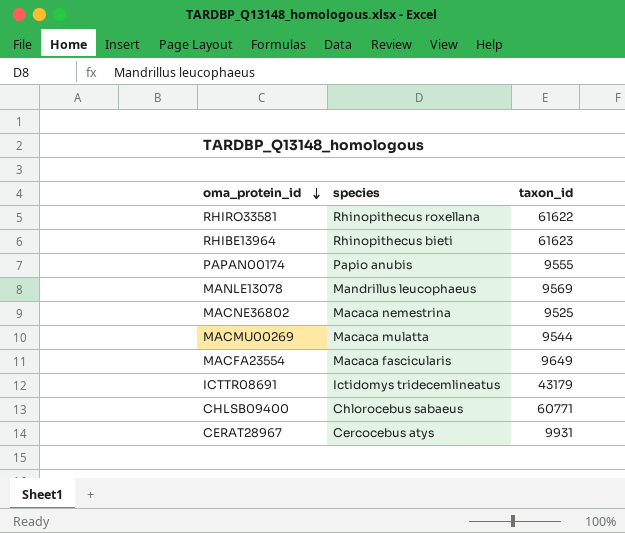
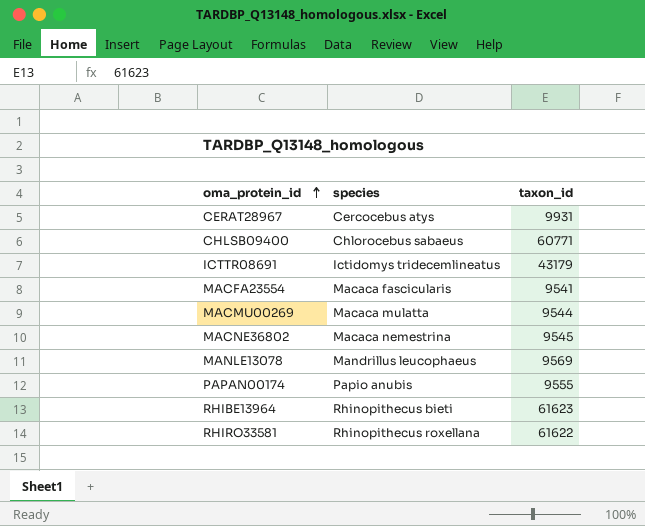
row order: oma_protein_id descending -> oma_protein_id ascending
MACFA23554 | taxon_id: 9649 -> 9541
MACNE36802 | taxon_id: 9525 -> 9545

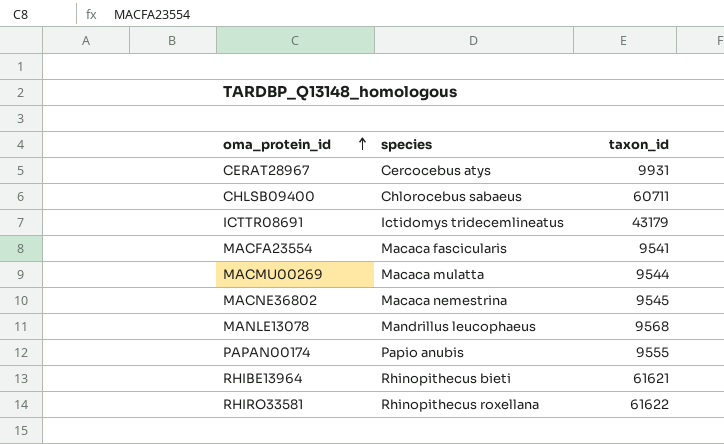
CHLSB09400 | taxon_id: 60771 -> 60711
MANLE13078 | taxon_id: 9569 -> 9568
RHIBE13964 | taxon_id: 61623 -> 61621

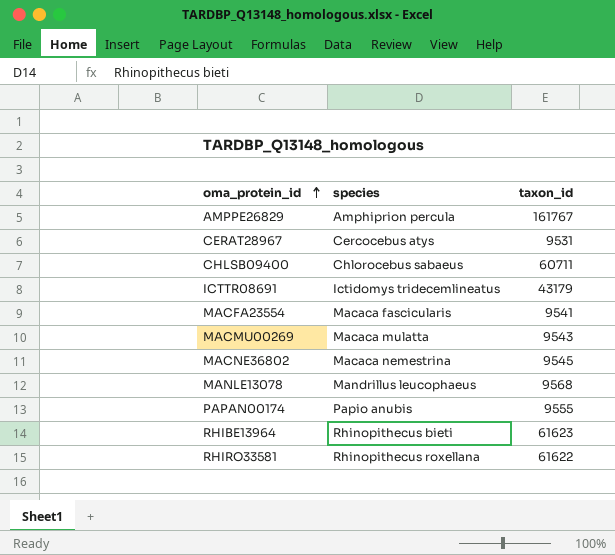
row AMPPE26829: none -> Amphiprion percula | 161767
CERAT28967 | taxon_id: 9931 -> 9531
MACMU00269 | taxon_id: 9544 -> 9543
RHIBE13964 | taxon_id: 61621 -> 61623

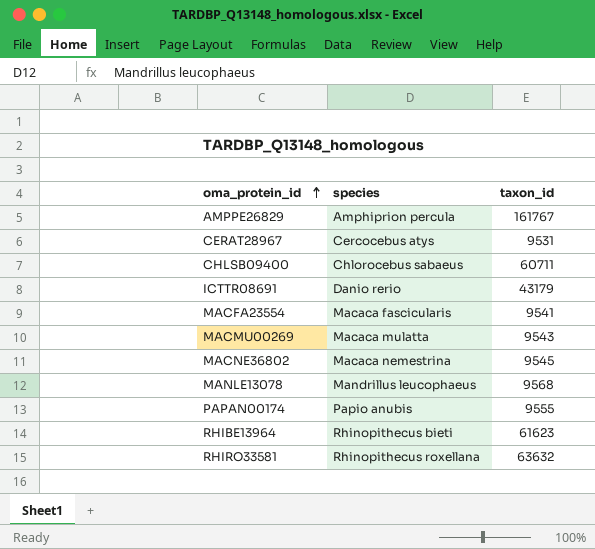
ICTTR08691 | species: Ictidomys tridecemlineatus -> Danio rerio
RHIRO33581 | taxon_id: 61622 -> 63632

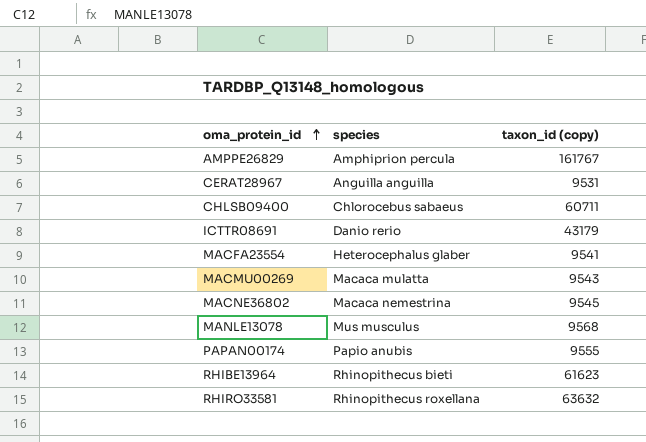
column name: taxon_id -> taxon_id (copy)
CERAT28967 | species: Cercocebus atys -> Anguilla anguilla
MACFA23554 | species: Macaca fascicularis -> Heterocephalus glaber
MANLE13078 | species: Mandrillus leucophaeus -> Mus musculus

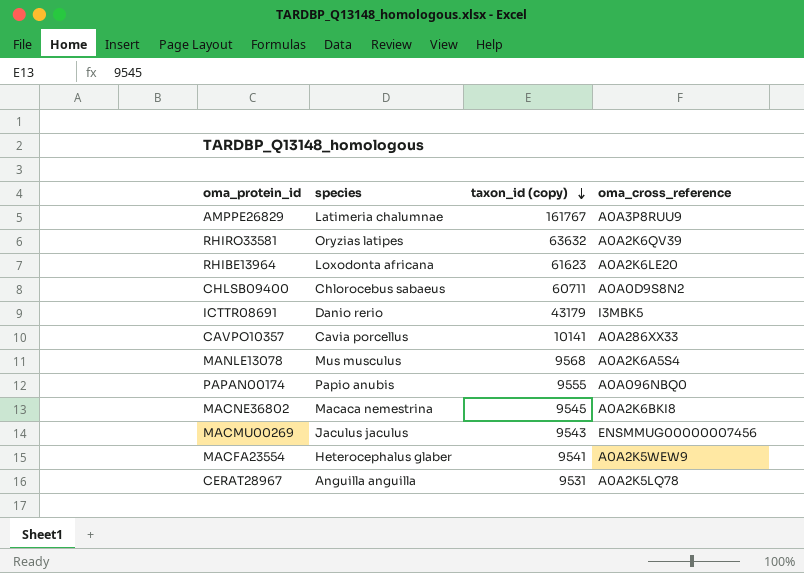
row order: oma_protein_id ascending -> taxon_id (copy) descending
column oma_cross_reference | position: none -> 4
AMPPE26829 | species: Amphiprion percula -> Latimeria chalumnae
RHIRO33581 | species: Rhinopithecus roxellana -> Oryzias latipes
RHIBE13964 | species: Rhinopithecus bieti -> Loxodonta africana
row CAVPO10357: none -> Cavia porcellus | 10141 | A0A286XX33
MACMU00269 | species: Macaca mulatta -> Jaculus jaculus

